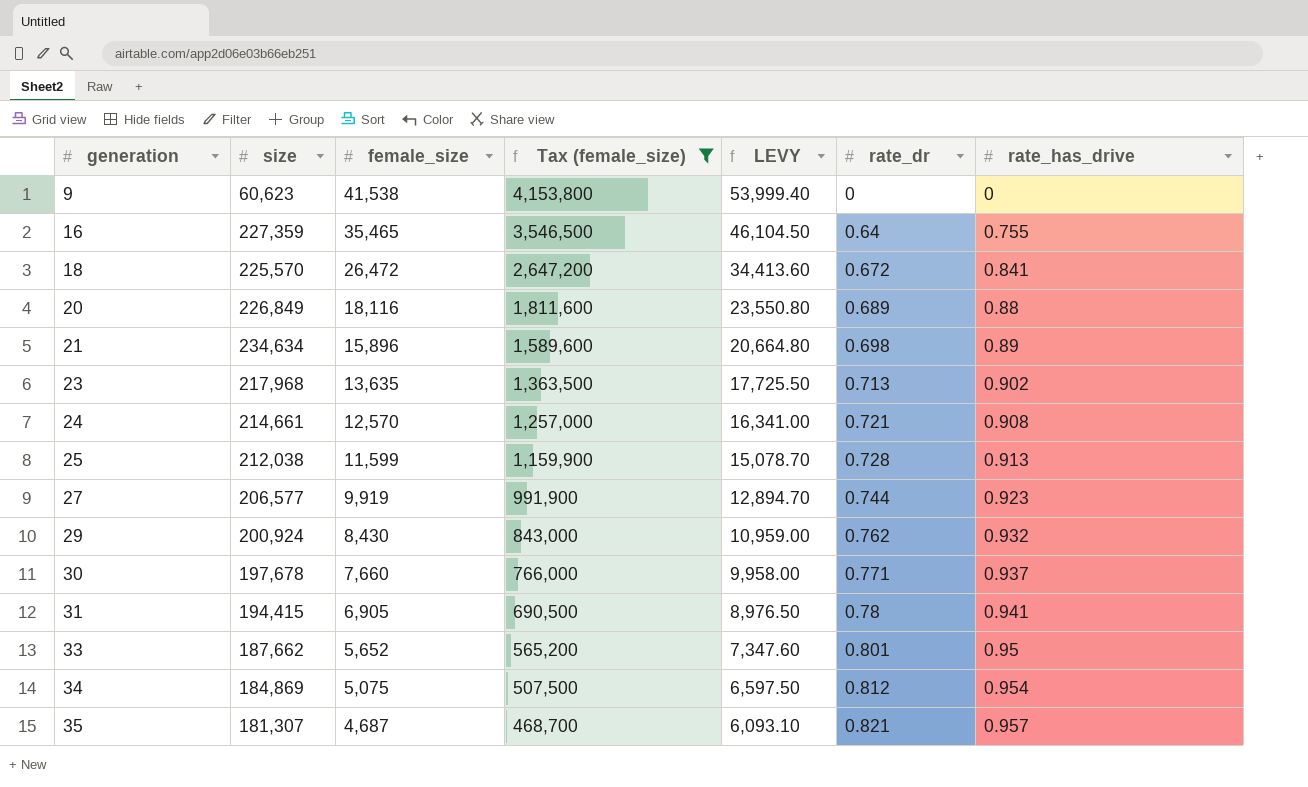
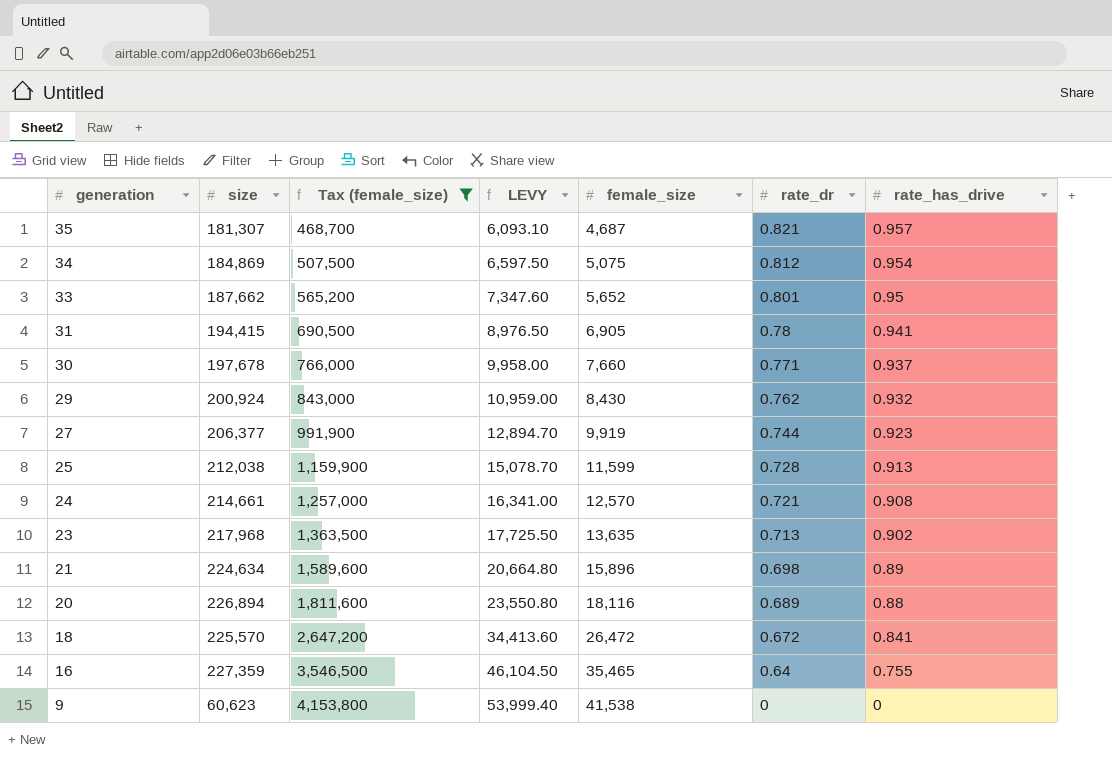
row order: generation ascending -> generation descending
column female_size | position: 3 -> 5
27 | size: 206,577 -> 206,377
21 | size: 234,634 -> 224,634
20 | size: 226,849 -> 226,894

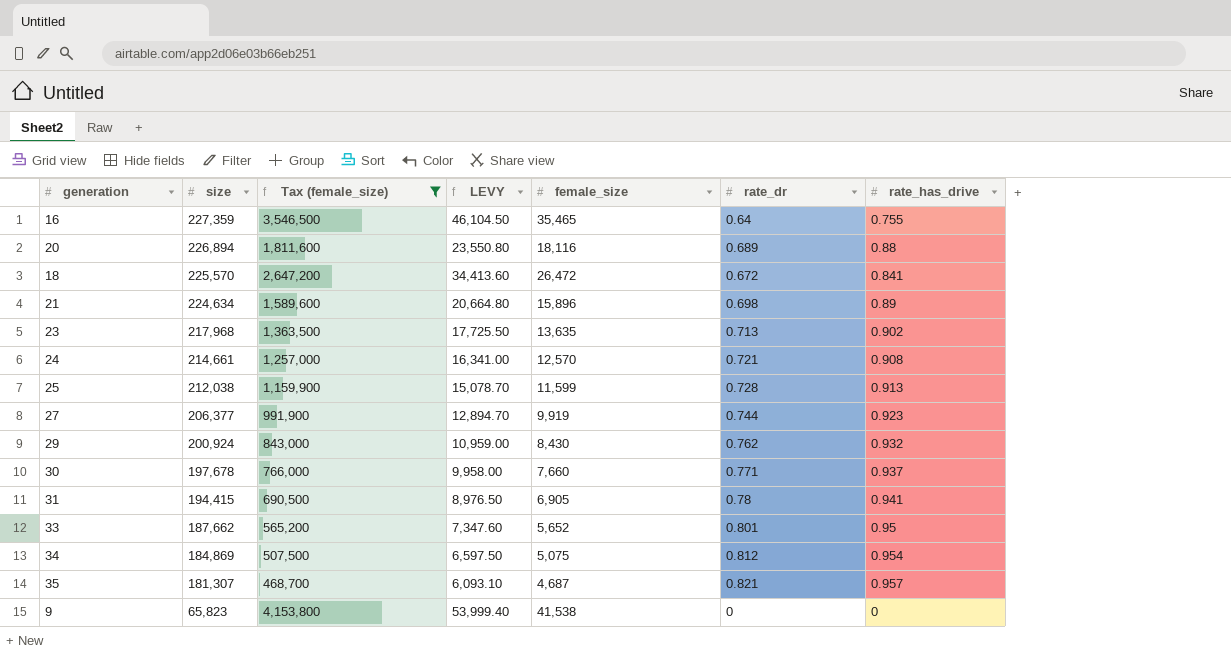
row order: generation descending -> size descending
9 | size: 60,623 -> 65,823

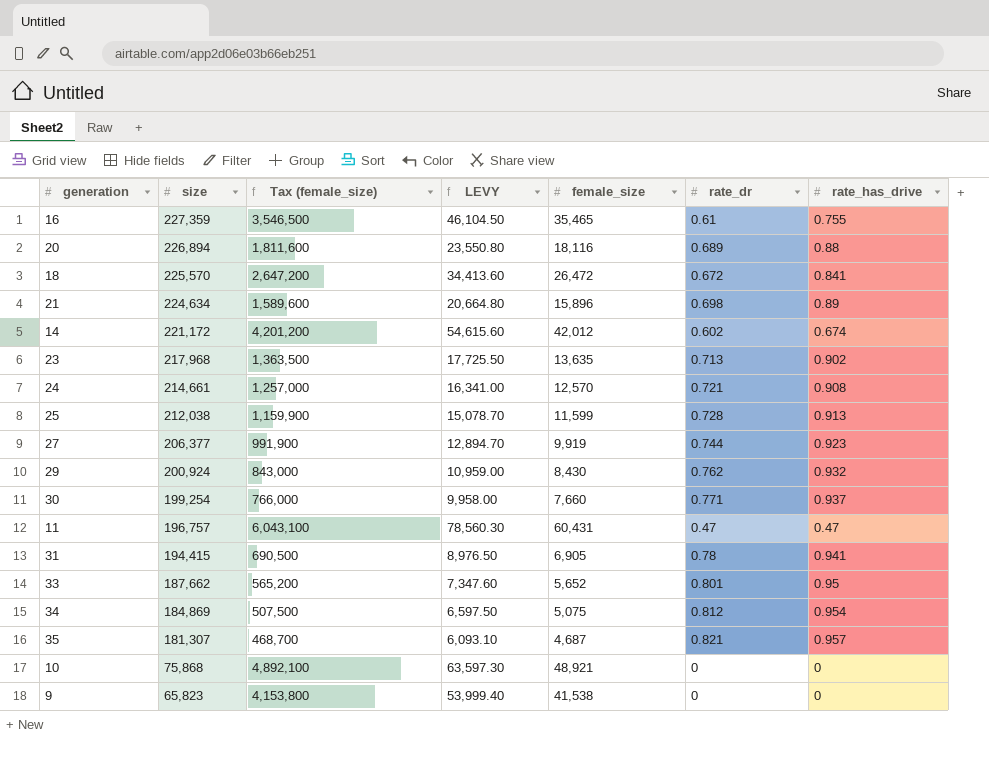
filter: Tax (female_size) <= 4,153,800 -> none
16 | rate_dr: 0.64 -> 0.61
30 | size: 197,678 -> 199,254

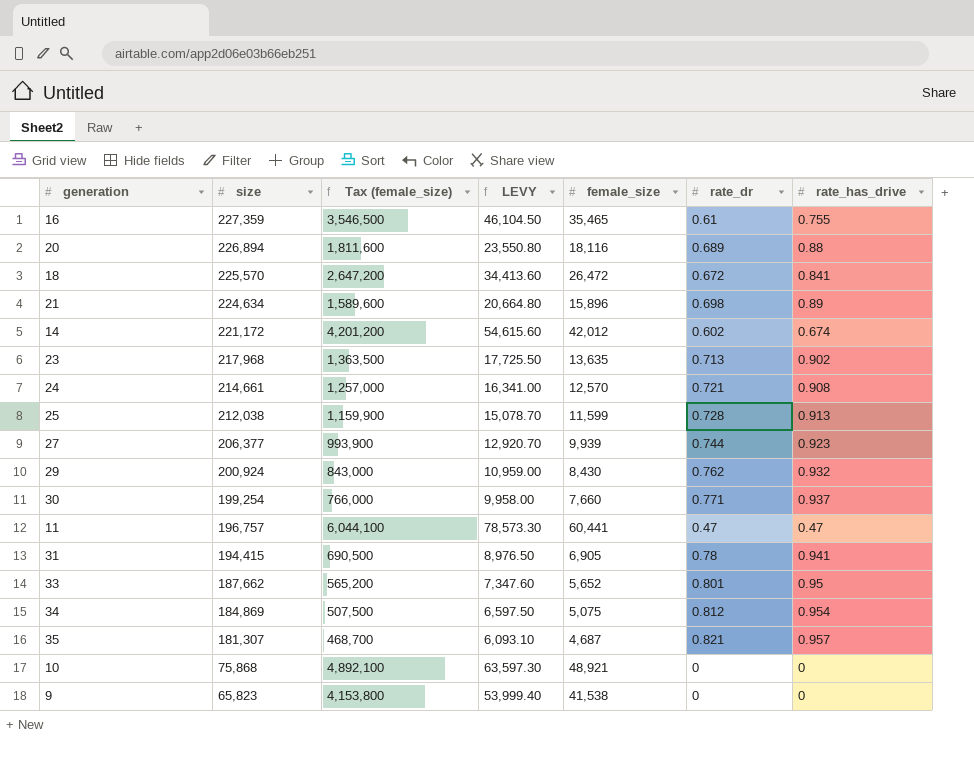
27 | Tax (female_size): 991,900 -> 993,900
27 | LEVY: 12,894.70 -> 12,920.70
27 | female_size: 9,919 -> 9,939
11 | Tax (female_size): 6,043,100 -> 6,044,100
11 | LEVY: 78,560.30 -> 78,573.30
11 | female_size: 60,431 -> 60,441

